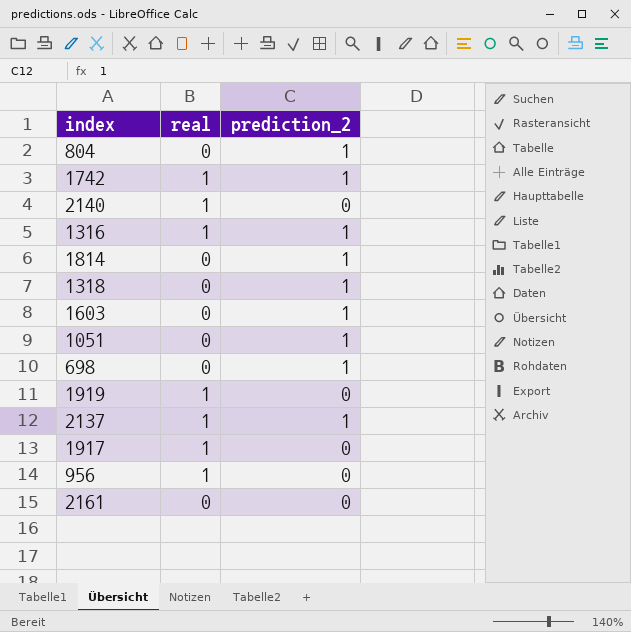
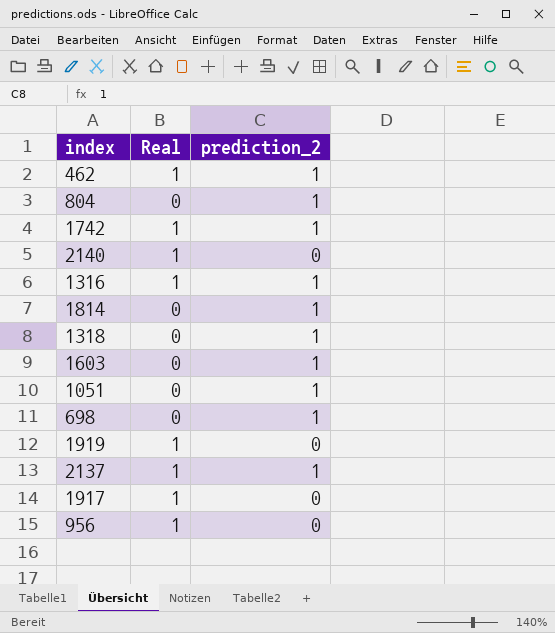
column name: real -> Real
row 2161: 0 | 0 -> none
row 462: none -> 1 | 1

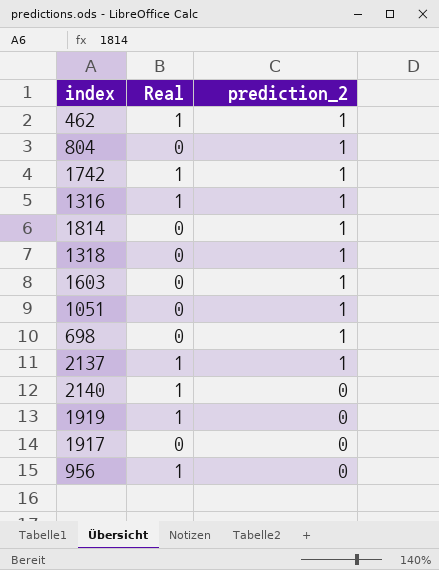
row order: none -> prediction_2 descending
1917 | Real: 1 -> 0

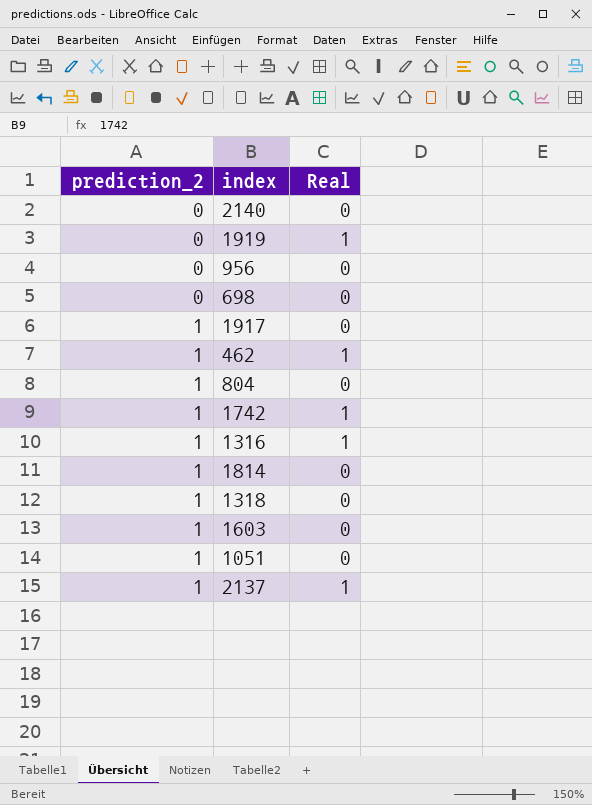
row order: prediction_2 descending -> prediction_2 ascending
column prediction_2 | position: 3 -> 1
2140 | Real: 1 -> 0
956 | Real: 1 -> 0
698 | prediction_2: 1 -> 0
1917 | prediction_2: 0 -> 1

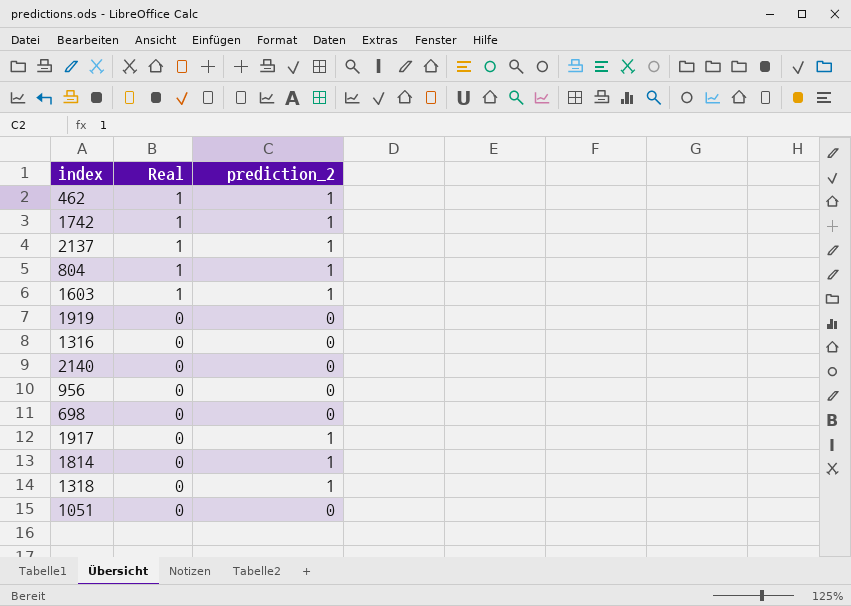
row order: prediction_2 ascending -> Real descending
column prediction_2 | position: 1 -> 3
804 | Real: 0 -> 1
1603 | Real: 0 -> 1
1919 | Real: 1 -> 0
1316 | Real: 1 -> 0
1316 | prediction_2: 1 -> 0
1051 | prediction_2: 1 -> 0

